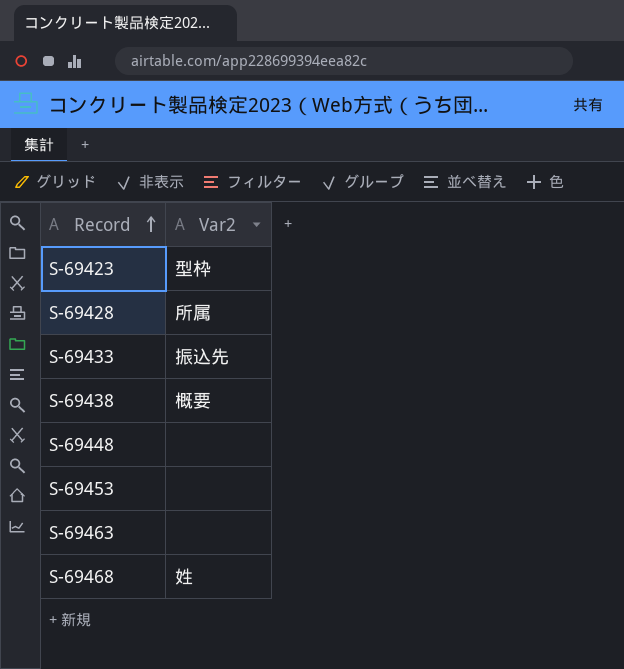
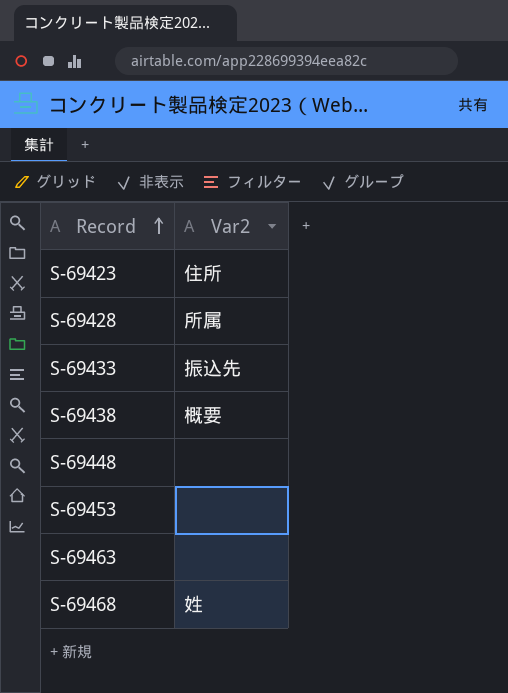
S-69423 | Var2: 型枠 -> 住所

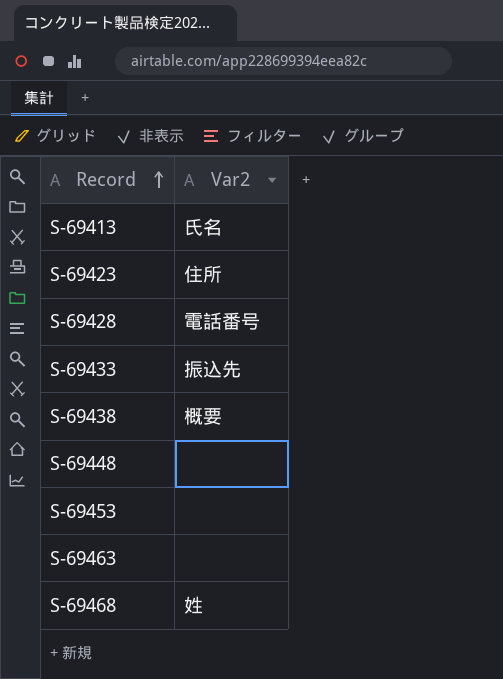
row S-69413: none -> 氏名
S-69428 | Var2: 所属 -> 電話番号

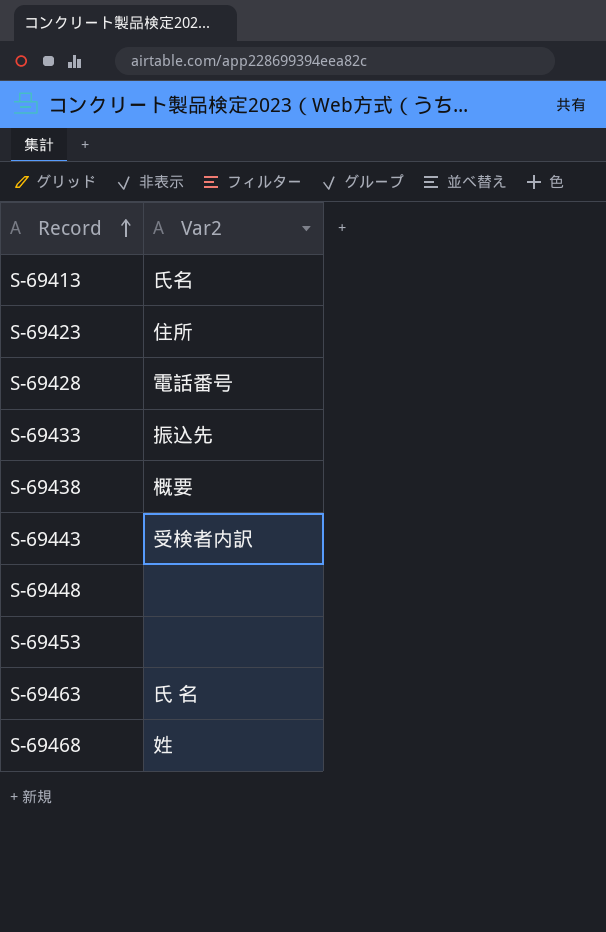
row S-69443: none -> 受検者内訳
S-69463 | Var2: none -> 氏 名

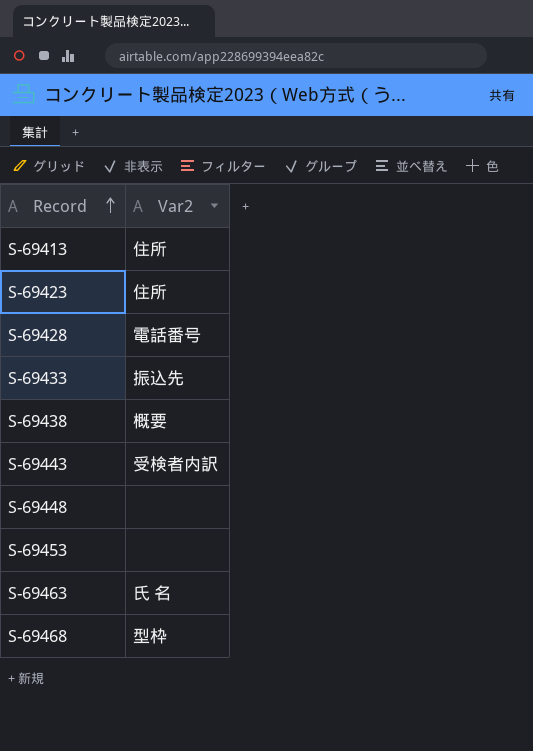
S-69413 | Var2: 氏名 -> 住所
S-69468 | Var2: 姓 -> 型枠

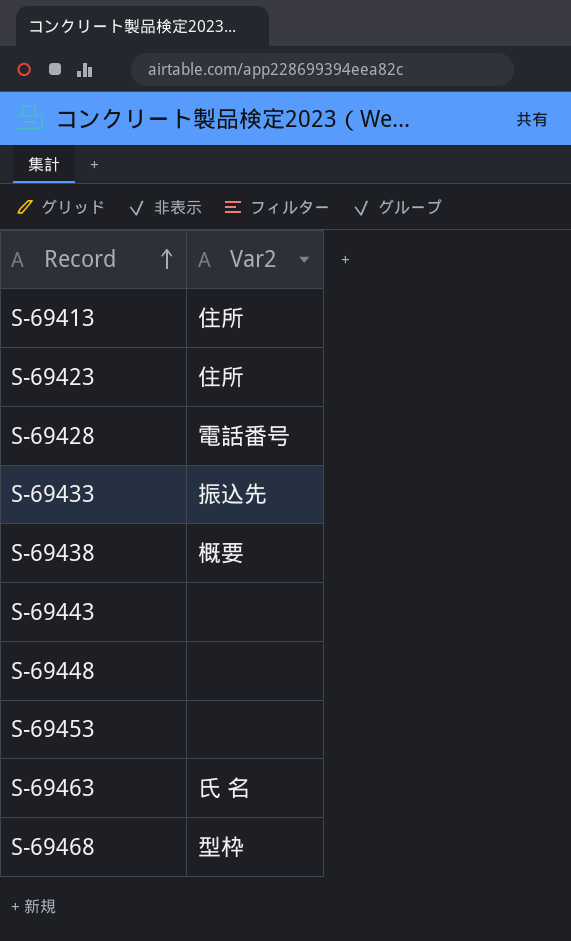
S-69443 | Var2: 受検者内訳 -> none

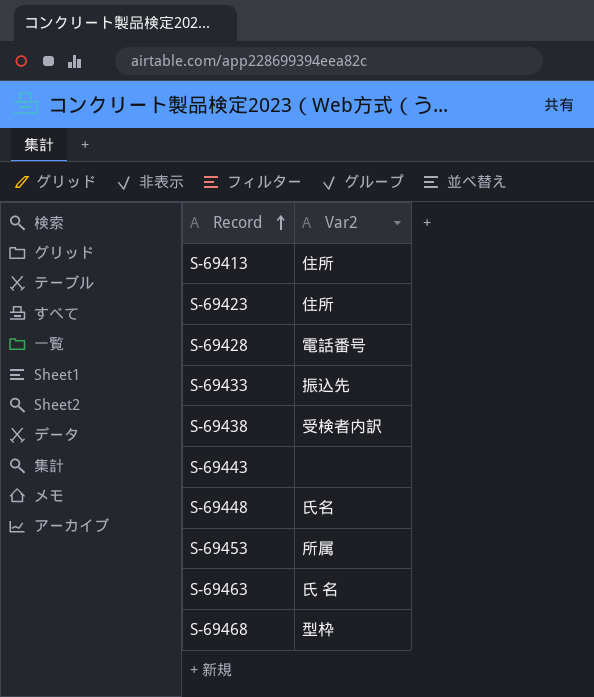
S-69438 | Var2: 概要 -> 受検者内訳
S-69448 | Var2: none -> 氏名
S-69453 | Var2: none -> 所属

